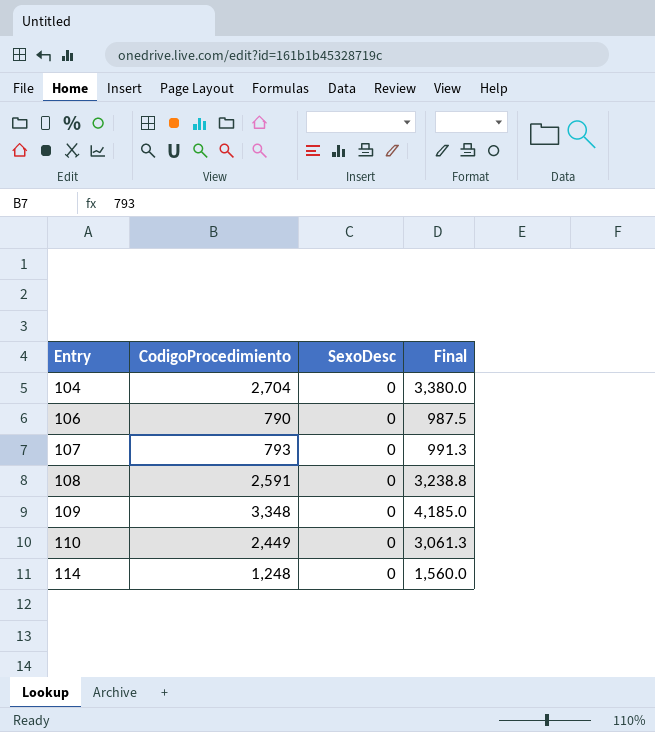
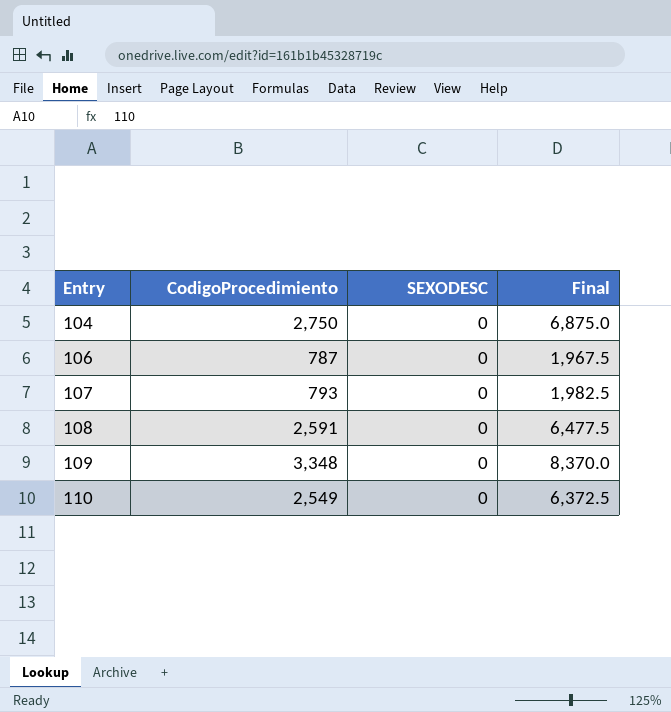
column name: SexoDesc -> SEXODESC
column Final | formula: [CodigoProcedimiento] * 1.25 -> [CodigoProcedimiento] * 2.5
row 114: 1,248 | 0 | 1,560.0 -> none
104 | CodigoProcedimiento: 2,704 -> 2,750
106 | CodigoProcedimiento: 790 -> 787
110 | CodigoProcedimiento: 2,449 -> 2,549

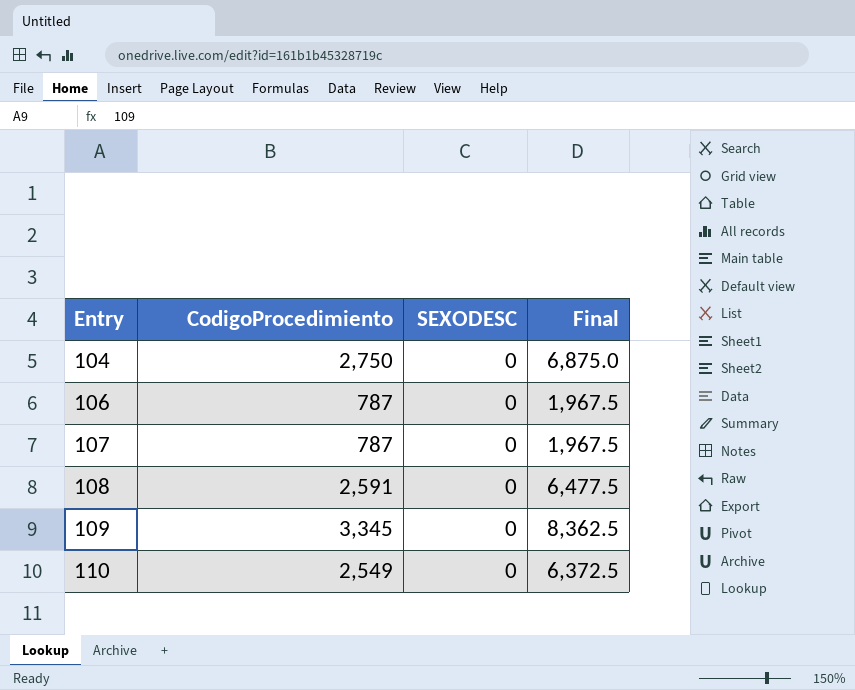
107 | CodigoProcedimiento: 793 -> 787
107 | Final: 1,982.5 -> 1,967.5
109 | CodigoProcedimiento: 3,348 -> 3,345
109 | Final: 8,370.0 -> 8,362.5

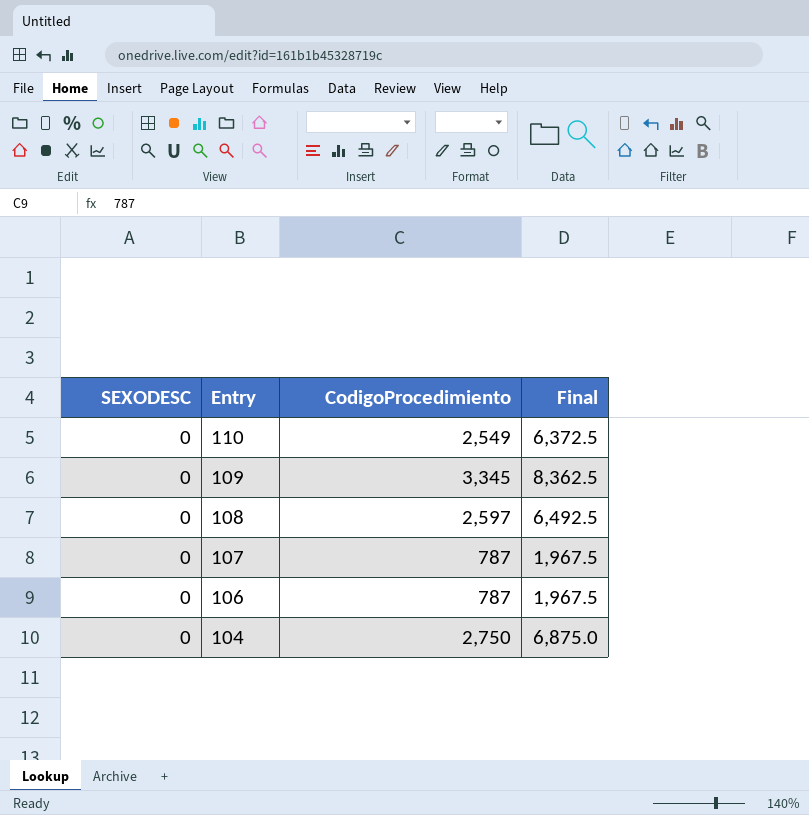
row order: Entry ascending -> Entry descending
column SEXODESC | position: 3 -> 1
108 | CodigoProcedimiento: 2,591 -> 2,597
108 | Final: 6,477.5 -> 6,492.5

